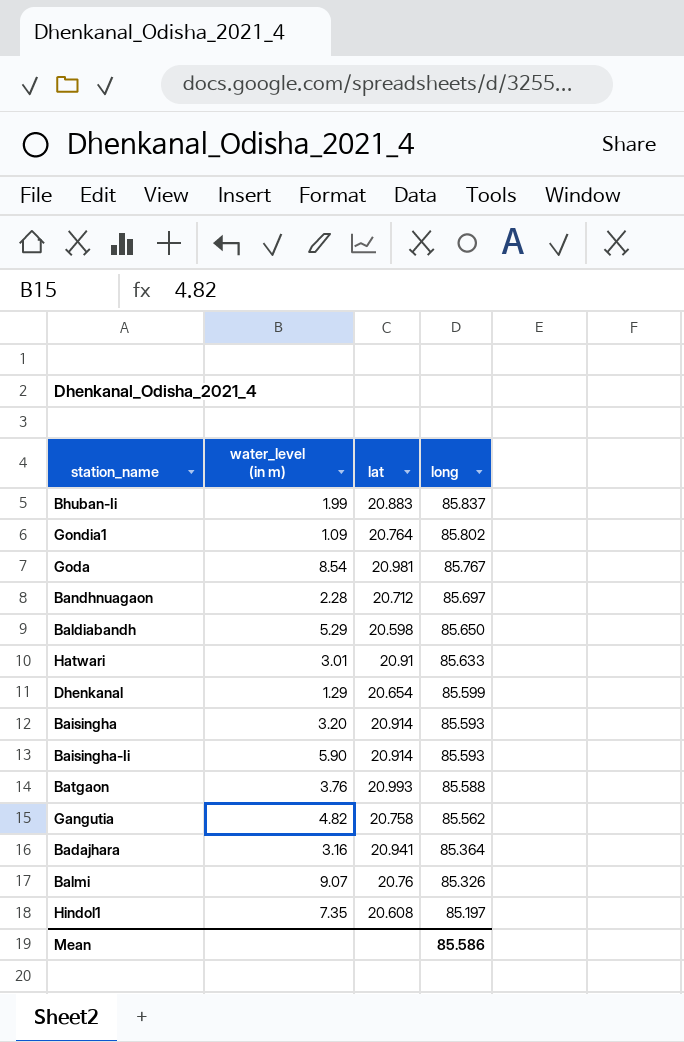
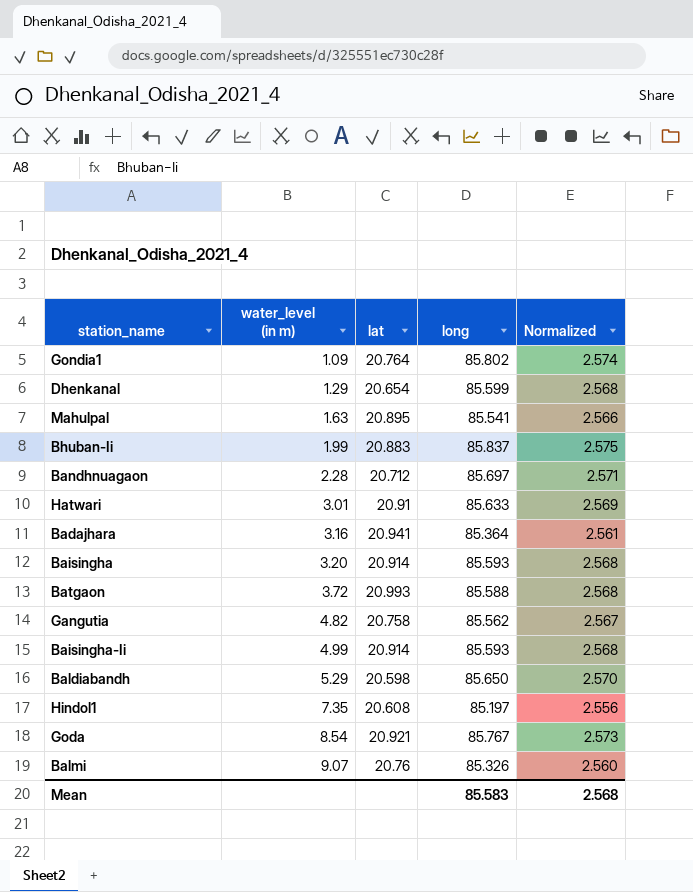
row order: long descending -> water_level (in m) ascending
column Normalized | formula: none -> [long] * 0.03
row Mahulpal: none -> 1.63 | 20.895 | 85.541 | 2.566
Batgaon | water_level (in m): 3.76 -> 3.72
Baisingha-Ii | water_level (in m): 5.90 -> 4.99
Goda | lat: 20.981 -> 20.921
Mean | long: 85.586 -> 85.583

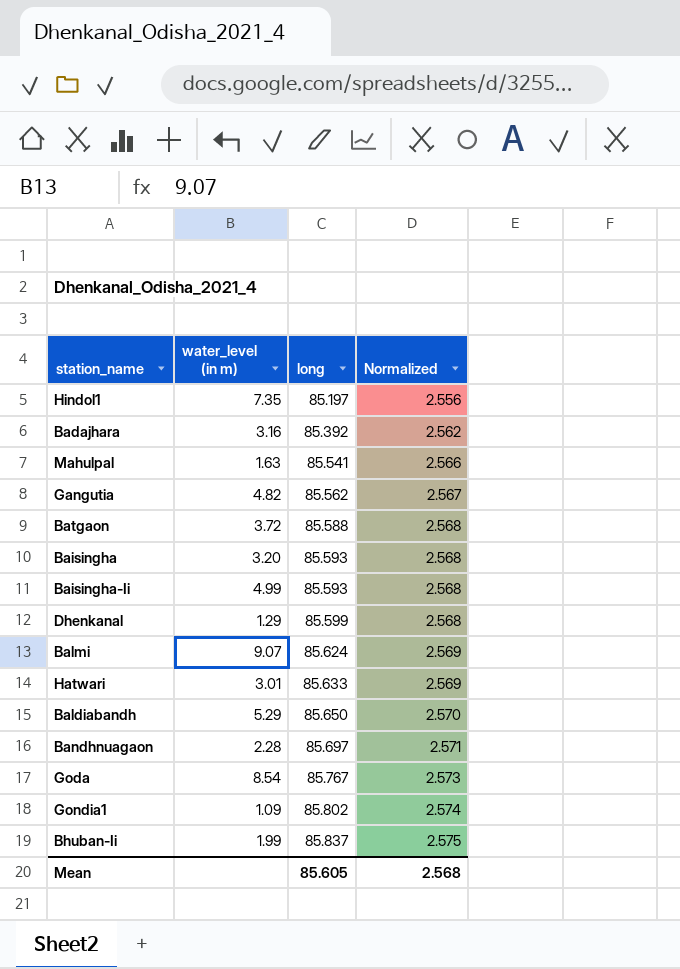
row order: water_level (in m) ascending -> long ascending
column lat | position: 3 -> none
Badajhara | long: 85.364 -> 85.392
Badajhara | Normalized: 2.561 -> 2.562
Balmi | long: 85.326 -> 85.624
Balmi | Normalized: 2.560 -> 2.569
Mean | long: 85.583 -> 85.605

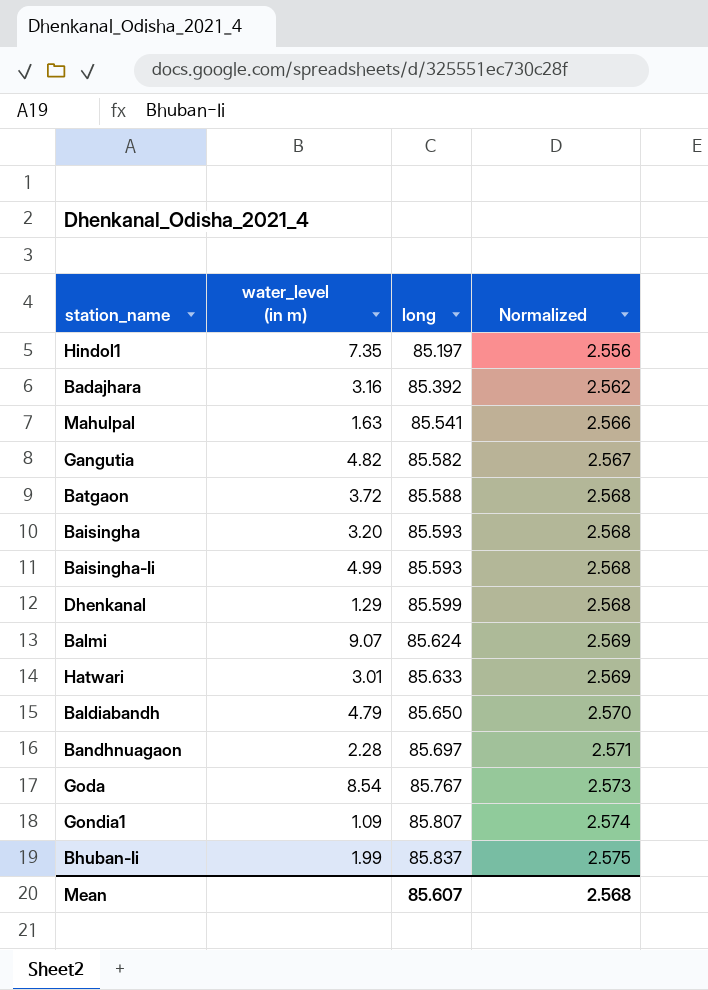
Gangutia | long: 85.562 -> 85.582
Baldiabandh | water_level (in m): 5.29 -> 4.79
Gondia1 | long: 85.802 -> 85.807
Mean | long: 85.605 -> 85.607

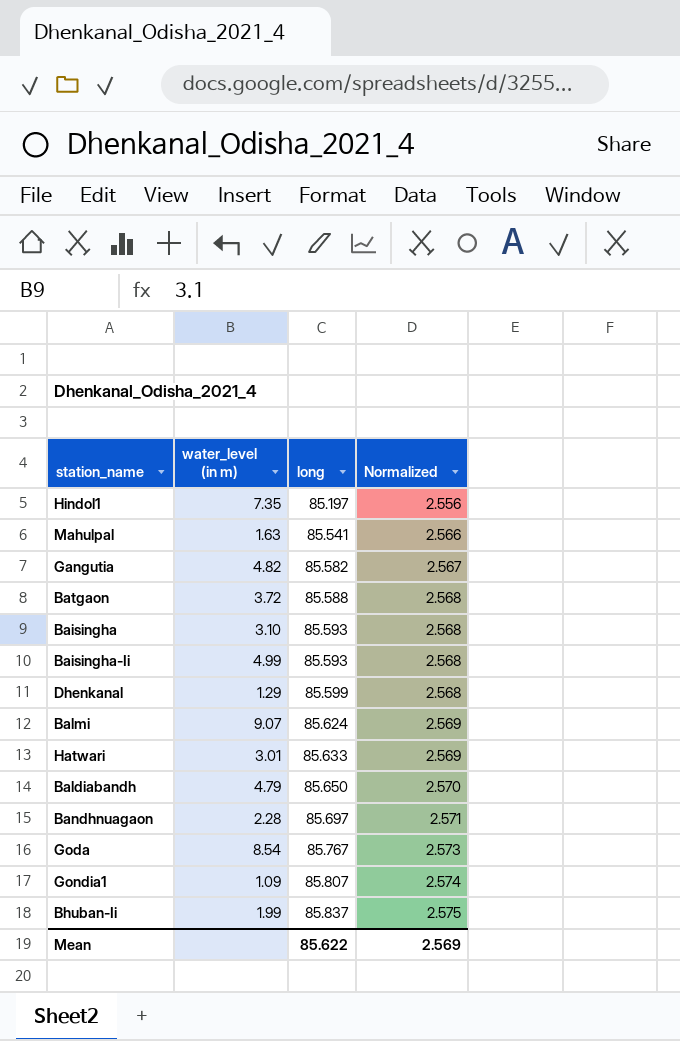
row Badajhara: 3.16 | 85.392 | 2.562 -> none
Baisingha | water_level (in m): 3.20 -> 3.10
Mean | long: 85.607 -> 85.622
Mean | Normalized: 2.568 -> 2.569

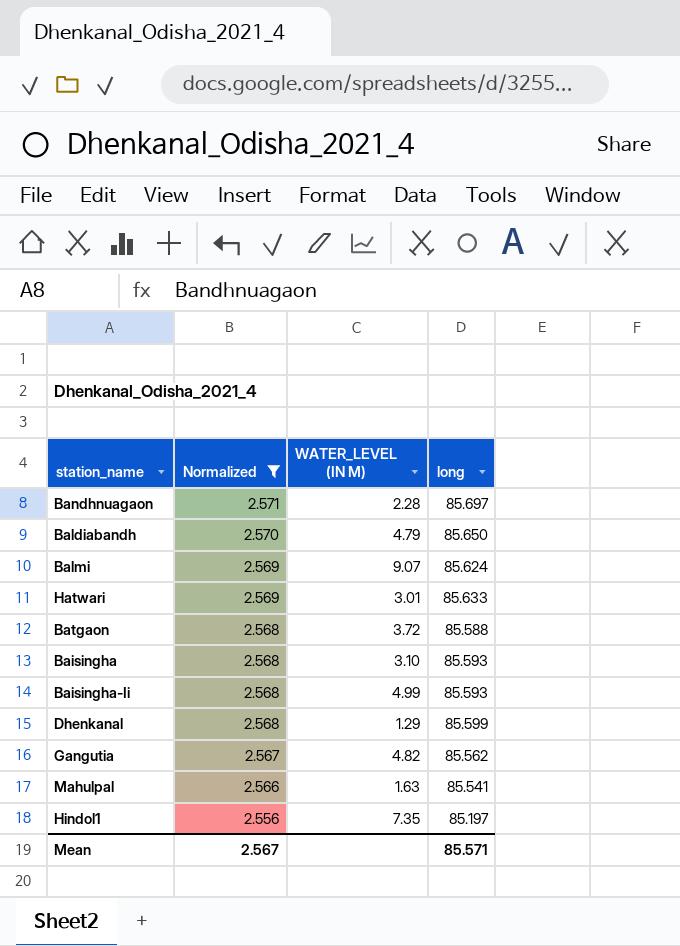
filter: none -> Normalized <= 2.571
row order: long ascending -> Normalized descending
column Normalized | position: 4 -> 2
column name: water_level (in m) -> WATER_LEVEL (IN M)
Gangutia | long: 85.582 -> 85.562
Mean | Normalized: 2.569 -> 2.567
Mean | long: 85.622 -> 85.571

